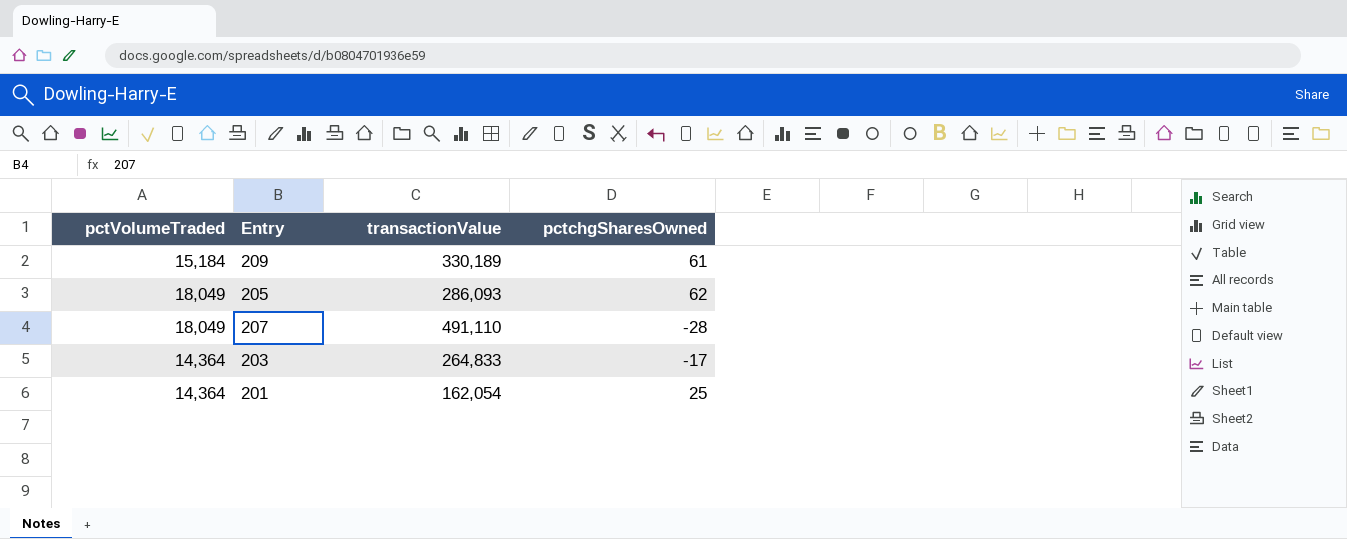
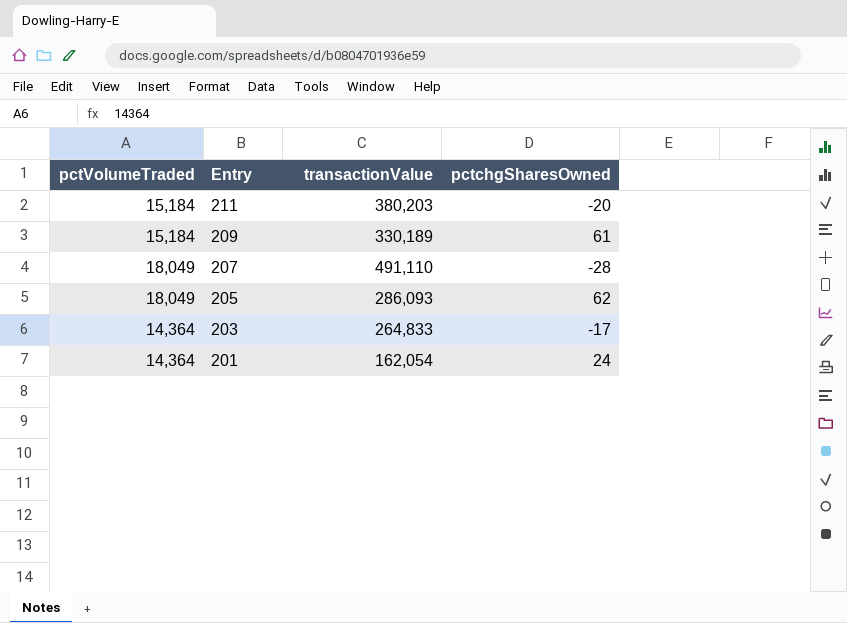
row order: none -> Entry descending
row 211: none -> 15,184 | 380,203 | -20
201 | pctchgSharesOwned: 25 -> 24

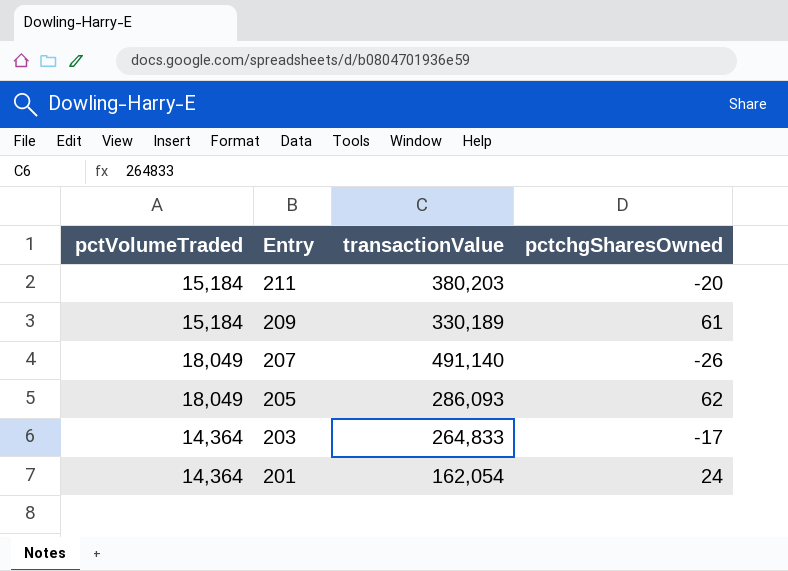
207 | transactionValue: 491,110 -> 491,140
207 | pctchgSharesOwned: -28 -> -26

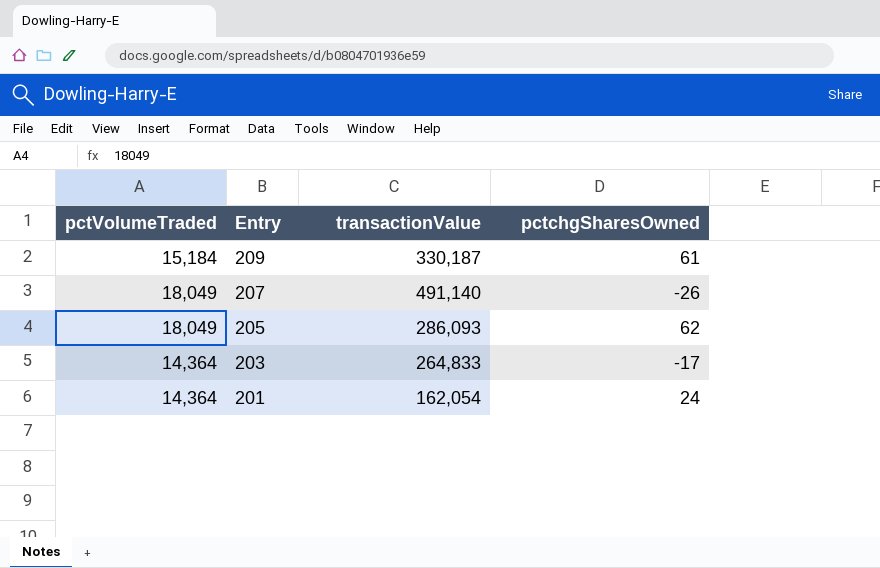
row 211: 15,184 | 380,203 | -20 -> none
209 | transactionValue: 330,189 -> 330,187

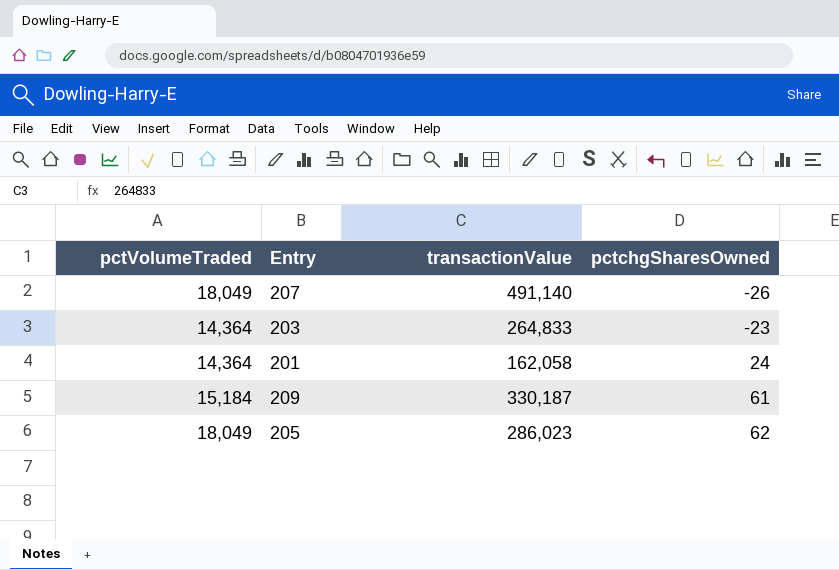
row order: Entry descending -> pctchgSharesOwned ascending
203 | pctchgSharesOwned: -17 -> -23
201 | transactionValue: 162,054 -> 162,058
205 | transactionValue: 286,093 -> 286,023

